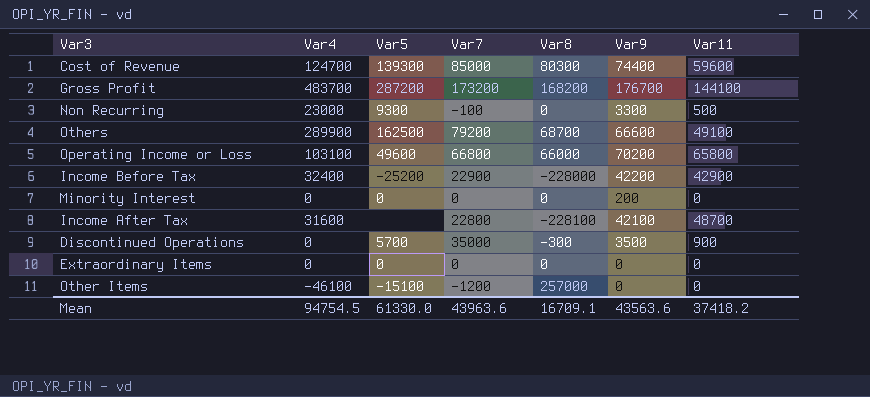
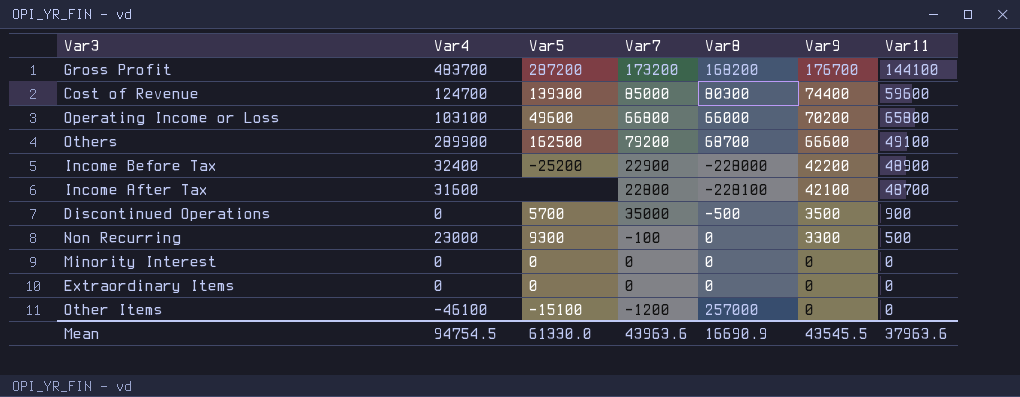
row order: none -> Var9 descending
Income Before Tax | Var11: 42900 -> 48900
Discontinued Operations | Var8: -300 -> -500
Minority Interest | Var9: 200 -> 0
Mean | Var8: 16709.1 -> 16690.9
Mean | Var9: 43563.6 -> 43545.5
Mean | Var11: 37418.2 -> 37963.6

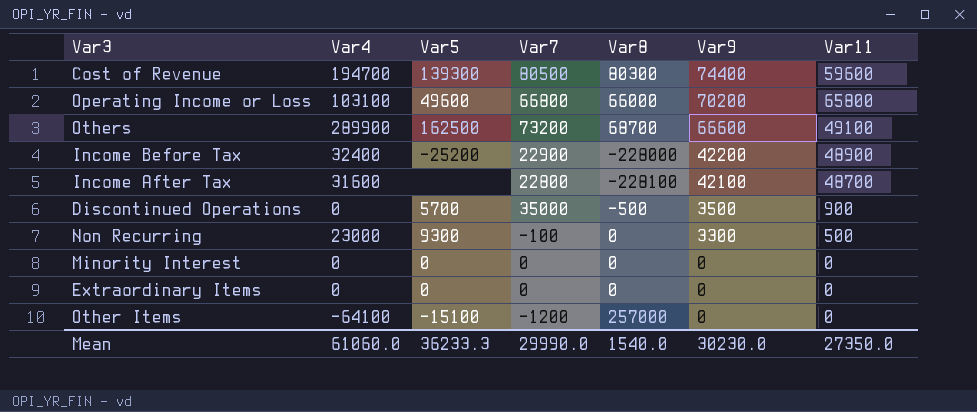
row Gross Profit: 483700 | 287200 | 173200 | 168200 | 176700 | 144100 -> none
Cost of Revenue | Var4: 124700 -> 194700
Cost of Revenue | Var7: 85000 -> 80500
Others | Var7: 79200 -> 73200
Other Items | Var4: -46100 -> -64100
Mean | Var4: 94754.5 -> 61060.0
Mean | Var5: 61330.0 -> 36233.3
Mean | Var7: 43963.6 -> 29990.0
Mean | Var8: 16690.9 -> 1540.0
Mean | Var9: 43545.5 -> 30230.0
Mean | Var11: 37963.6 -> 27350.0

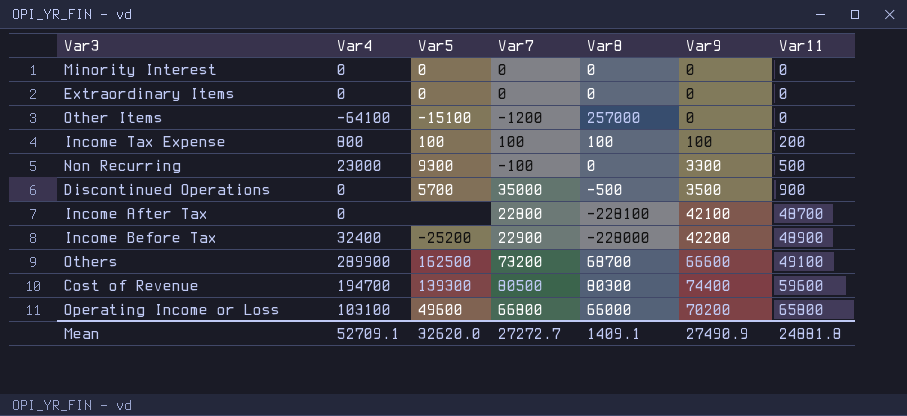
row order: Var9 descending -> Var11 ascending
row Income Tax Expense: none -> 800 | 100 | 100 | 100 | 100 | 200
Income After Tax | Var4: 31600 -> 0
Mean | Var4: 61060.0 -> 52709.1
Mean | Var5: 36233.3 -> 32620.0
Mean | Var7: 29990.0 -> 27272.7
Mean | Var8: 1540.0 -> 1409.1
Mean | Var9: 30230.0 -> 27490.9
Mean | Var11: 27350.0 -> 24881.8

